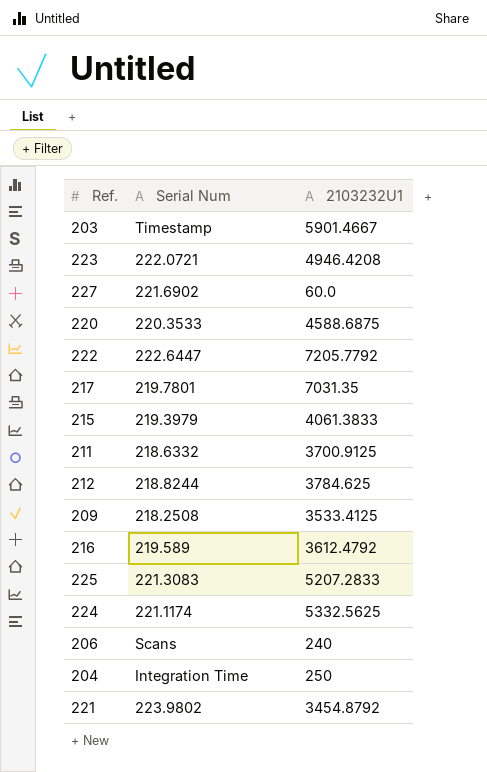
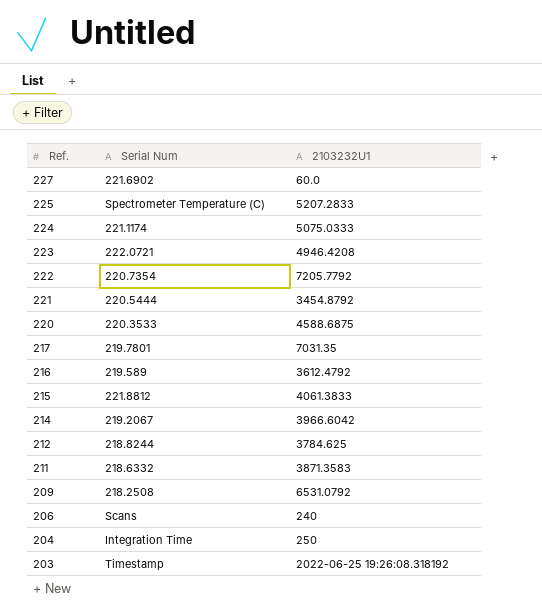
row order: none -> Ref. descending
225 | Serial Num: 221.3083 -> Spectrometer Temperature (C)
224 | 2103232U1: 5332.5625 -> 5075.0333
222 | Serial Num: 222.6447 -> 220.7354
221 | Serial Num: 223.9802 -> 220.5444
215 | Serial Num: 219.3979 -> 221.8812
row 214: none -> 219.2067 | 3966.6042
211 | 2103232U1: 3700.9125 -> 3871.3583
209 | 2103232U1: 3533.4125 -> 6531.0792
203 | 2103232U1: 5901.4667 -> 2022-06-25 19:26:08.318192

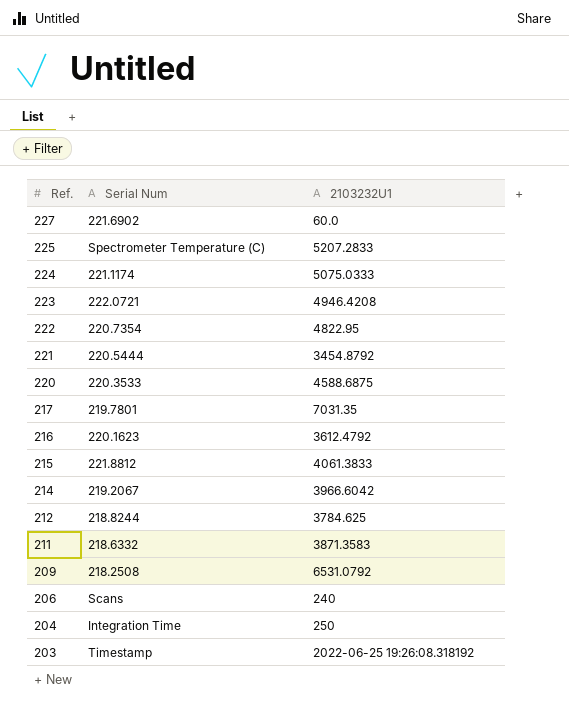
222 | 2103232U1: 7205.7792 -> 4822.95
216 | Serial Num: 219.589 -> 220.1623

